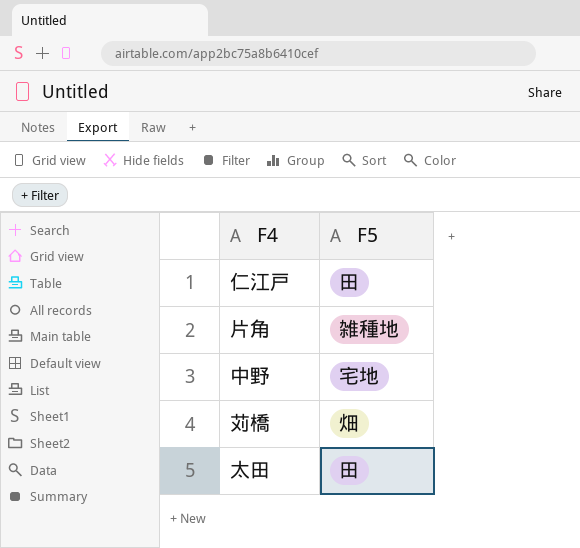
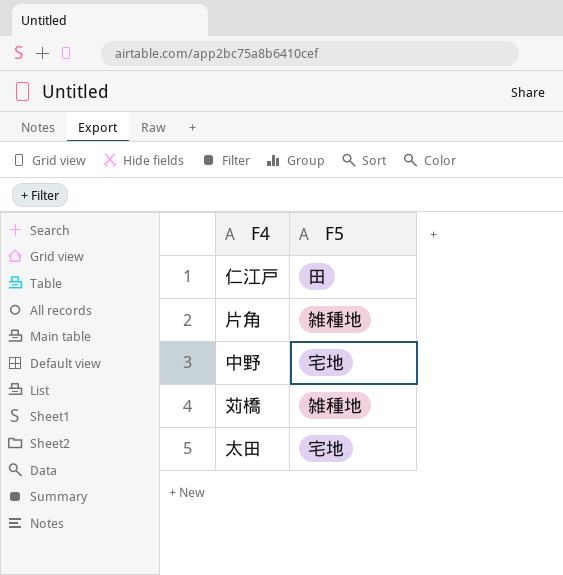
苅橋 | F5: 畑 -> 雑種地
太田 | F5: 田 -> 宅地

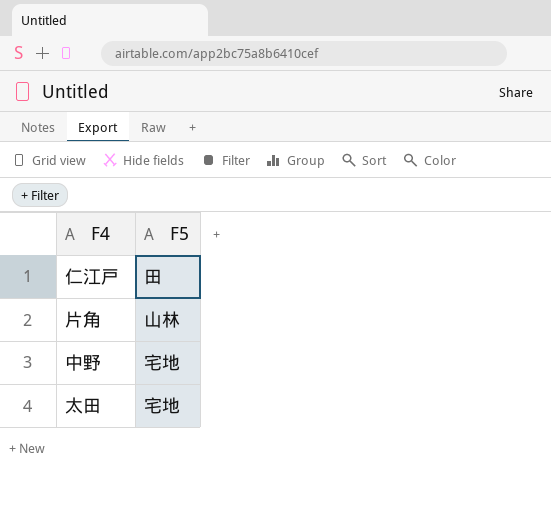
row 苅橋: 雑種地 -> none
片角 | F5: 雑種地 -> 山林

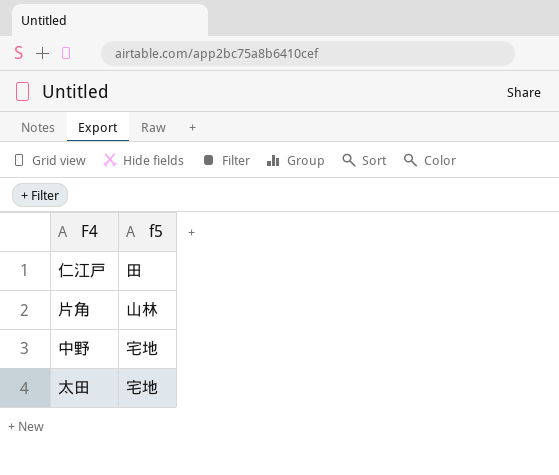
column name: F5 -> f5

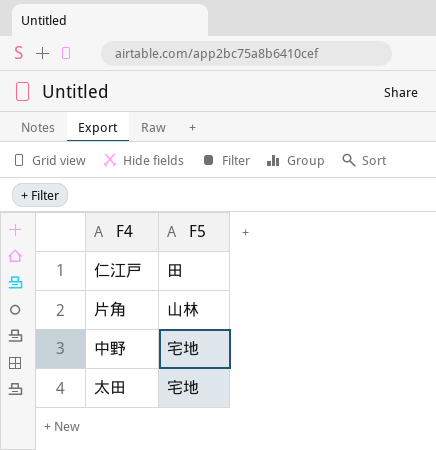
column name: f5 -> F5

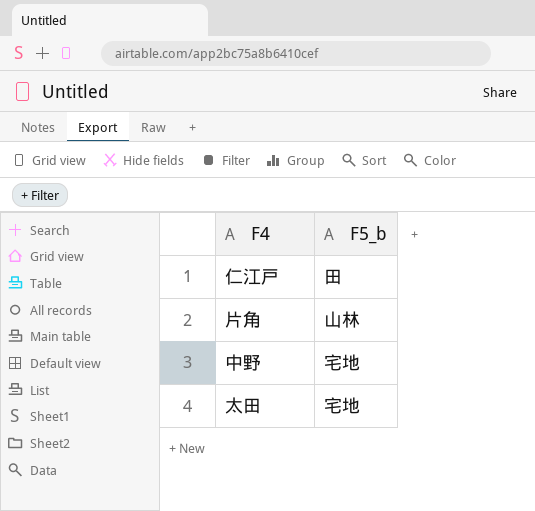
column name: F5 -> F5_b

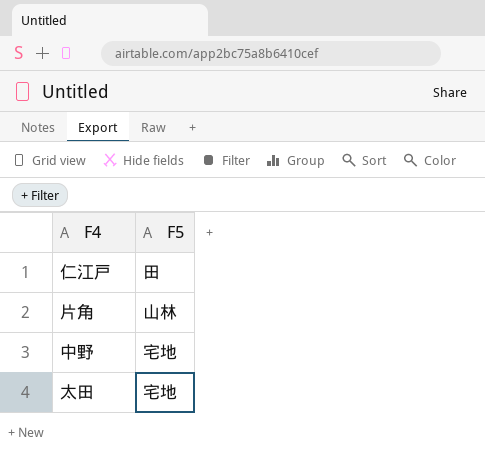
column name: F5_b -> F5

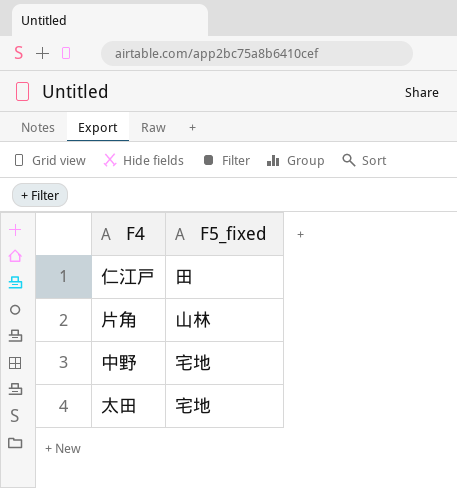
column name: F5 -> F5_fixed

